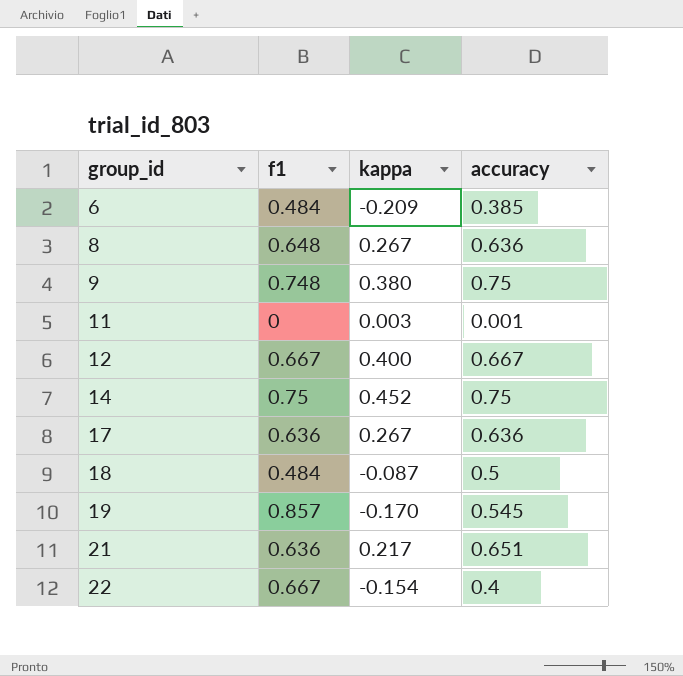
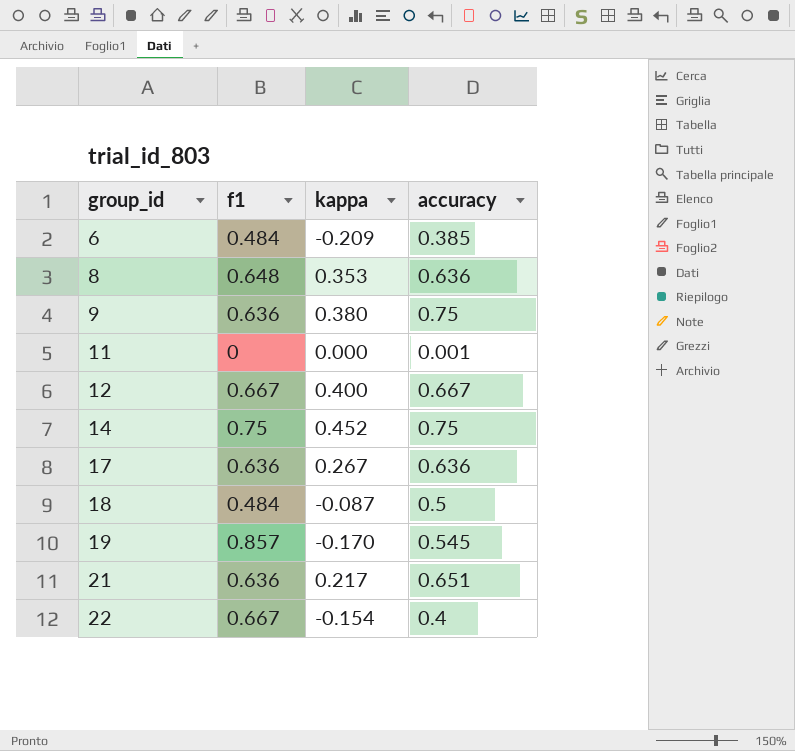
8 | kappa: 0.267 -> 0.353
9 | f1: 0.748 -> 0.636
11 | kappa: 0.003 -> 0.000

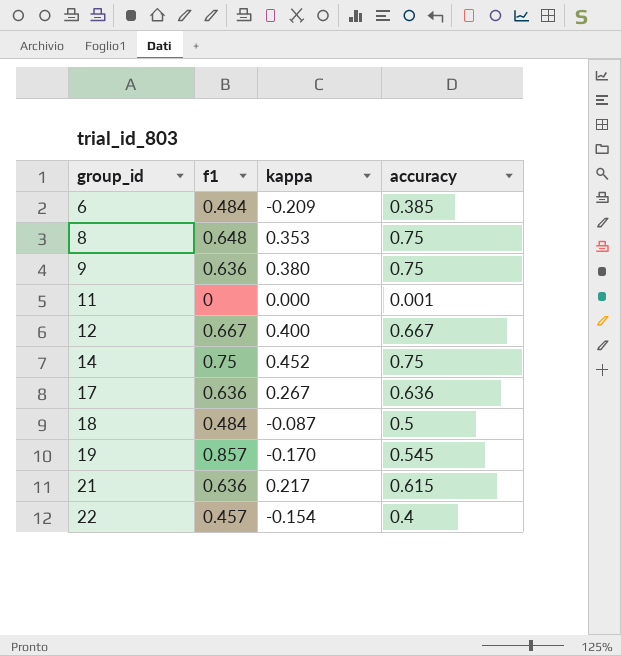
8 | accuracy: 0.636 -> 0.75
21 | accuracy: 0.651 -> 0.615
22 | f1: 0.667 -> 0.457

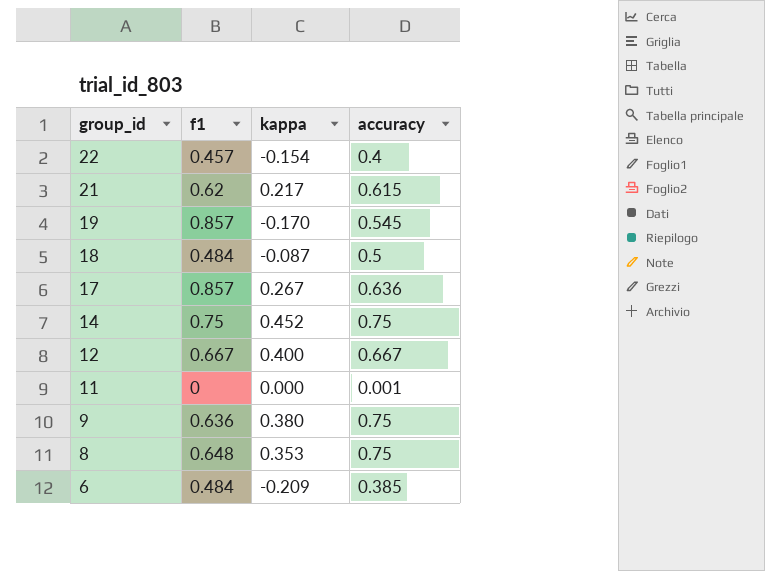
row order: group_id ascending -> group_id descending
21 | f1: 0.636 -> 0.62
17 | f1: 0.636 -> 0.857

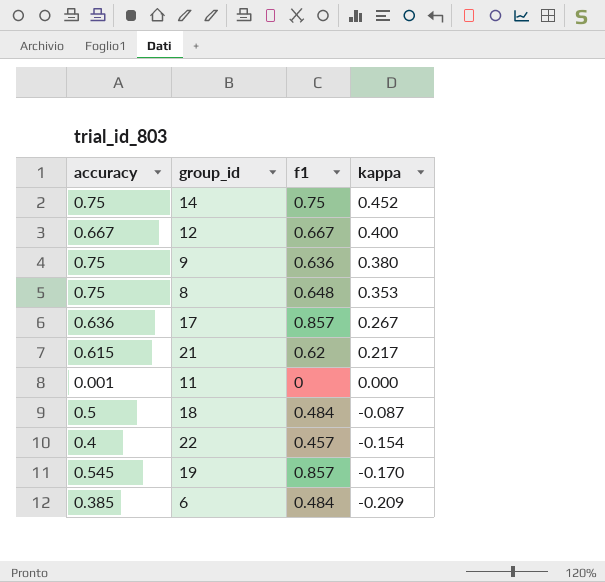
row order: group_id descending -> kappa descending
column accuracy | position: 4 -> 1

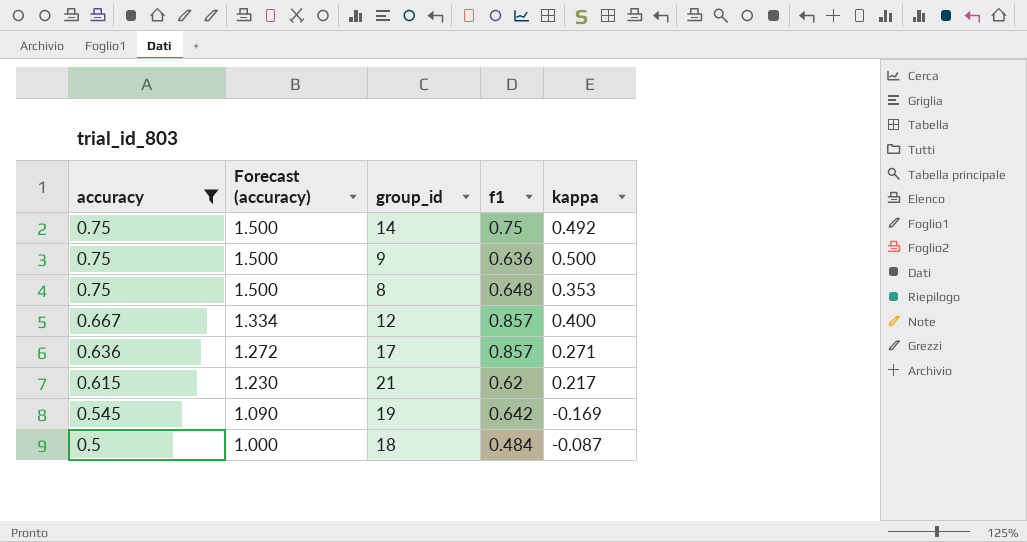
filter: none -> accuracy >= 0.5
row order: kappa descending -> accuracy descending
column Forecast (accuracy) | formula: none -> [accuracy] * 2
14 | kappa: 0.452 -> 0.492
9 | kappa: 0.380 -> 0.500
12 | f1: 0.667 -> 0.857
17 | kappa: 0.267 -> 0.271
19 | f1: 0.857 -> 0.642
19 | kappa: -0.170 -> -0.169

